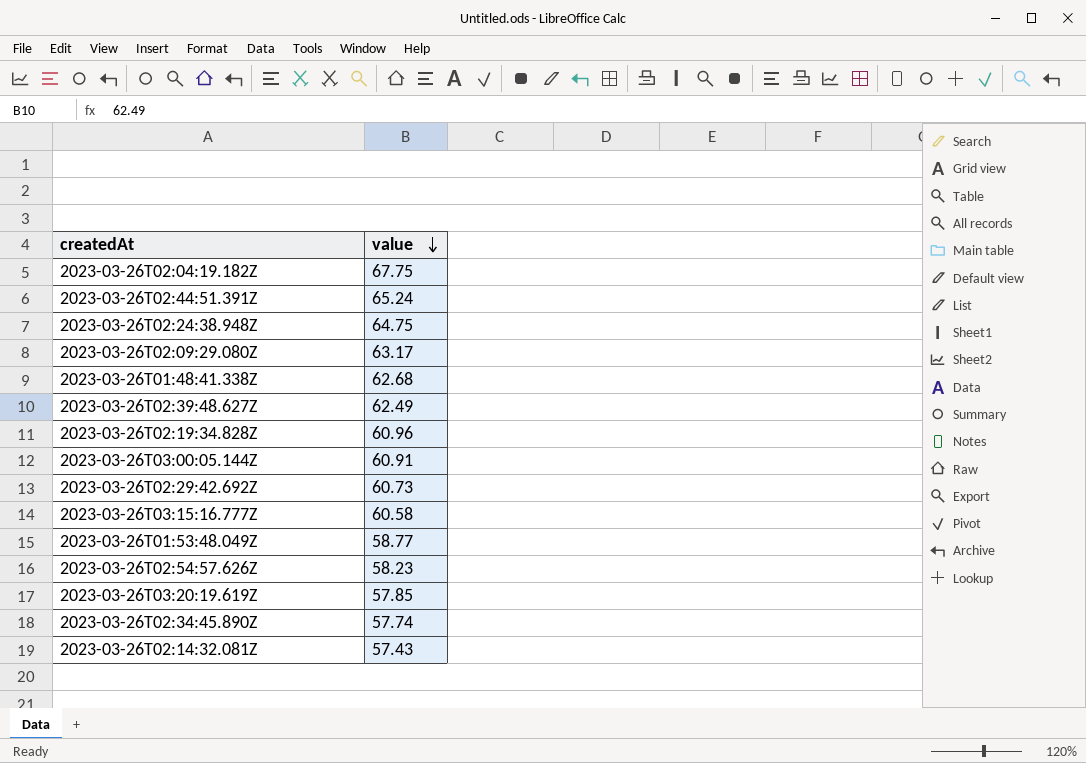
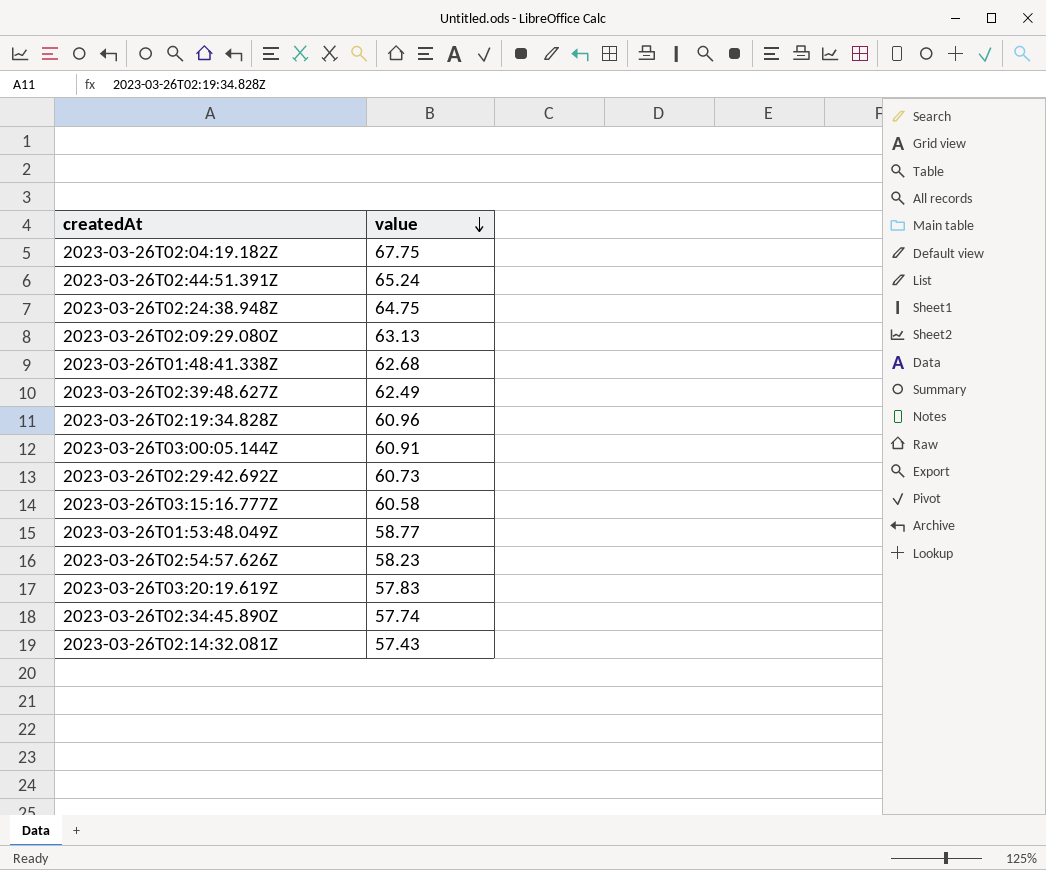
2023-03-26T02:09:29.080Z | value: 63.17 -> 63.13
2023-03-26T03:20:19.619Z | value: 57.85 -> 57.83

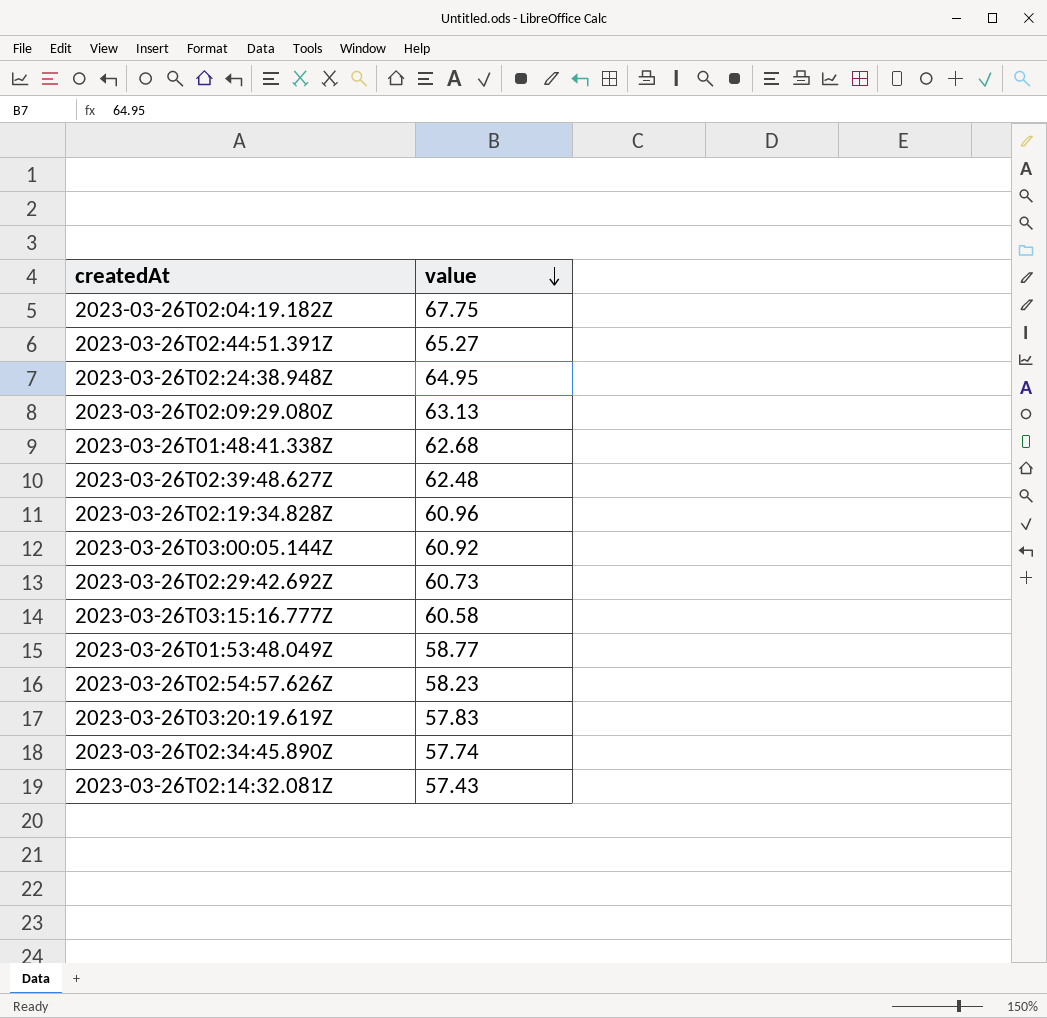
2023-03-26T02:44:51.391Z | value: 65.24 -> 65.27
2023-03-26T02:24:38.948Z | value: 64.75 -> 64.95
2023-03-26T02:39:48.627Z | value: 62.49 -> 62.48
2023-03-26T03:00:05.144Z | value: 60.91 -> 60.92

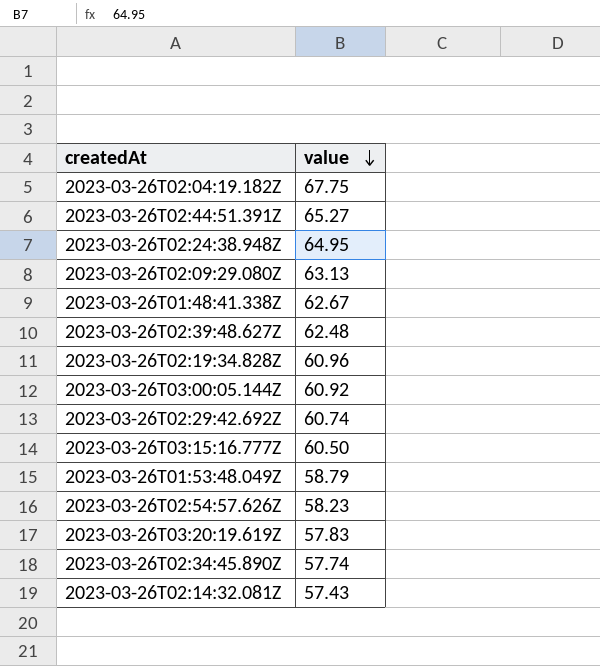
2023-03-26T01:48:41.338Z | value: 62.68 -> 62.67
2023-03-26T02:29:42.692Z | value: 60.73 -> 60.74
2023-03-26T03:15:16.777Z | value: 60.58 -> 60.50
2023-03-26T01:53:48.049Z | value: 58.77 -> 58.79

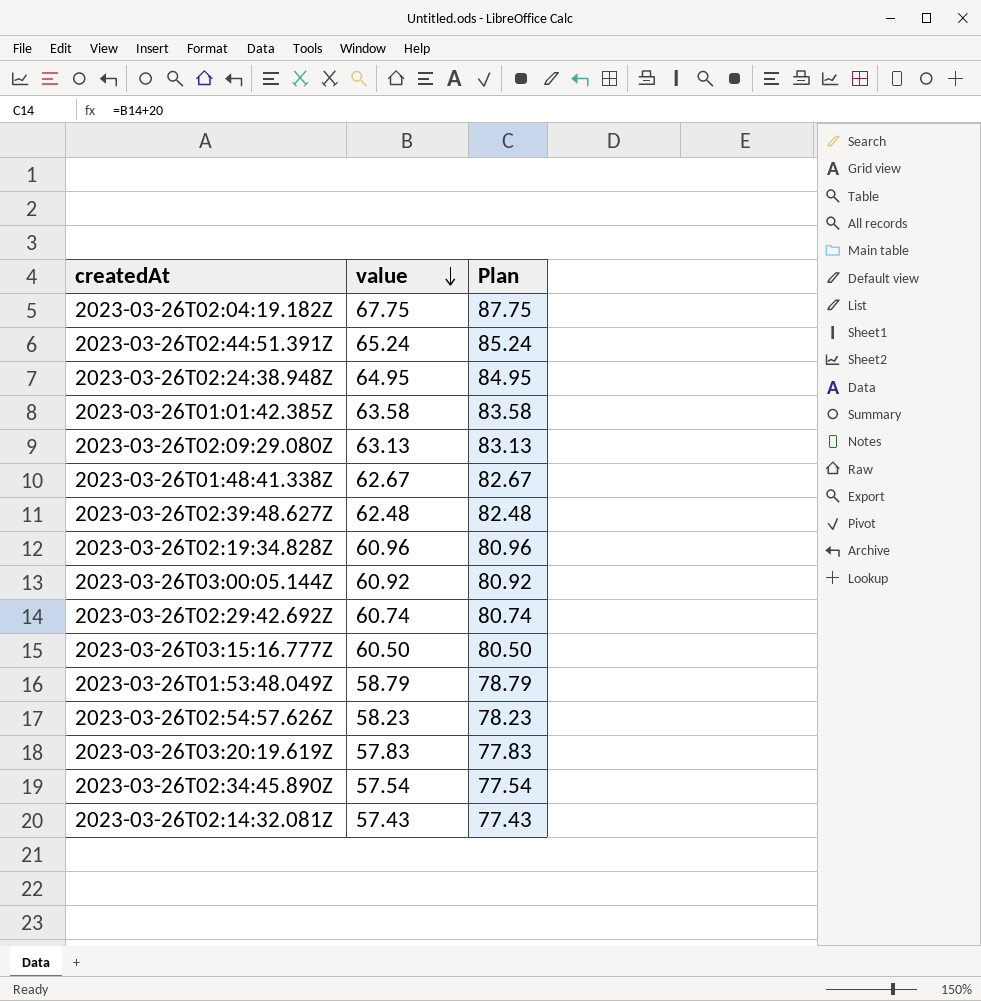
column Plan | formula: none -> [value] + 20
2023-03-26T02:44:51.391Z | value: 65.27 -> 65.24
row 2023-03-26T01:01:42.385Z: none -> 63.58 | 83.58
2023-03-26T02:34:45.890Z | value: 57.74 -> 57.54

